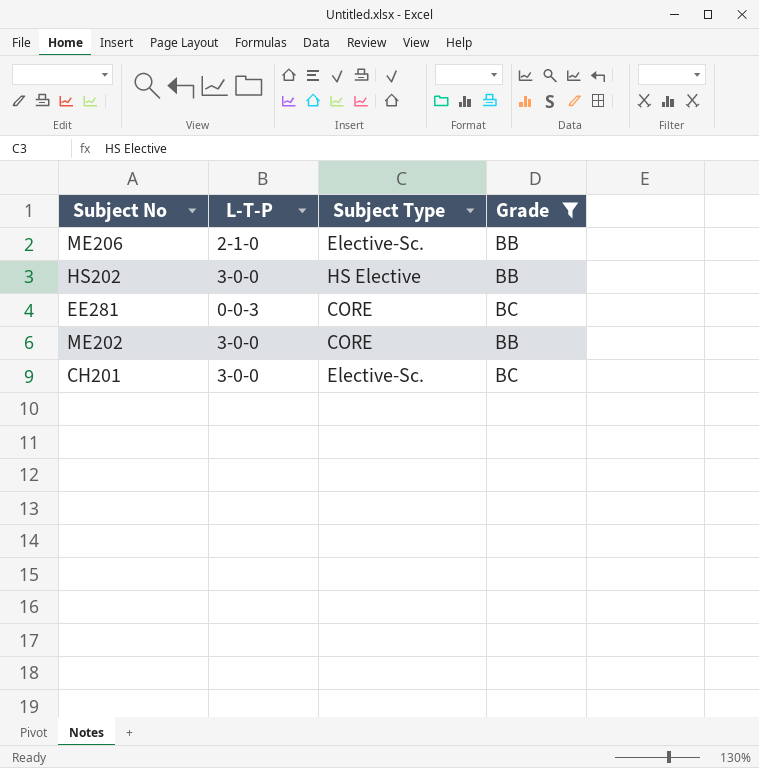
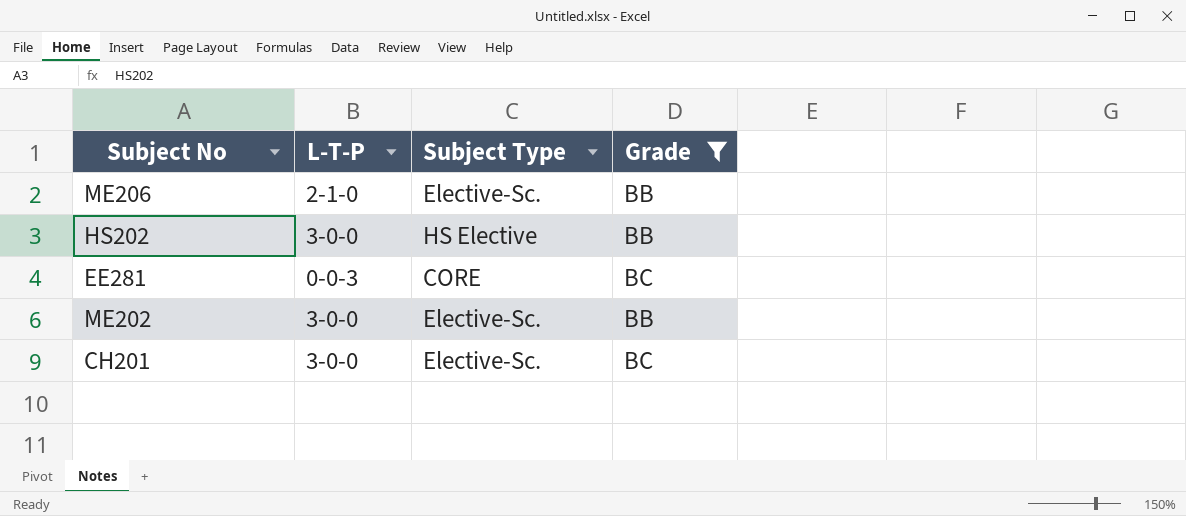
ME202 | Subject Type: CORE -> Elective-Sc.

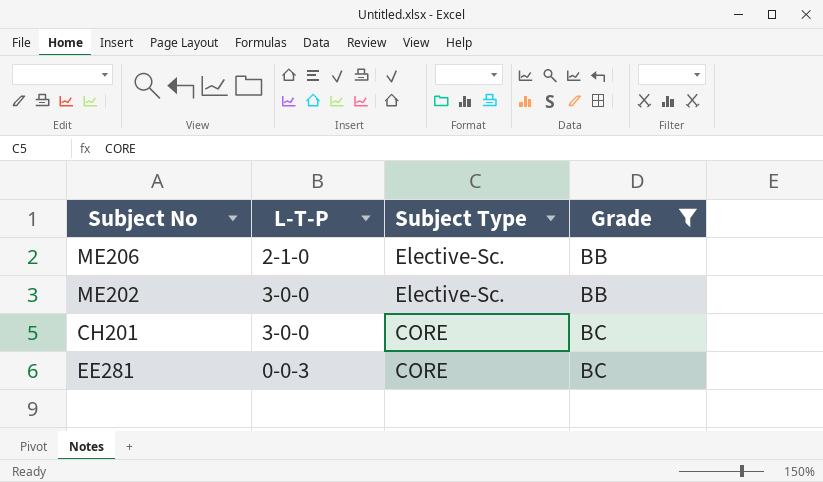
row order: none -> Subject Type descending
row HS202: 3-0-0 | HS Elective | BB -> none
CH201 | Subject Type: Elective-Sc. -> CORE

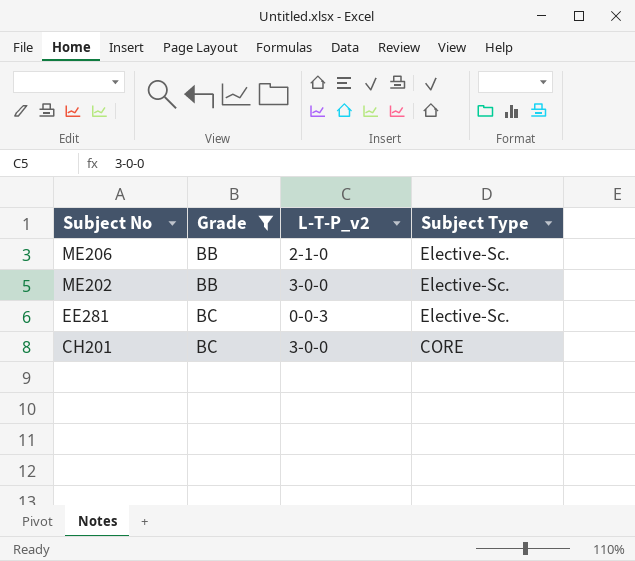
row order: Subject Type descending -> Subject No descending
column Grade | position: 4 -> 2
column name: L-T-P -> L-T-P_v2
EE281 | Subject Type: CORE -> Elective-Sc.

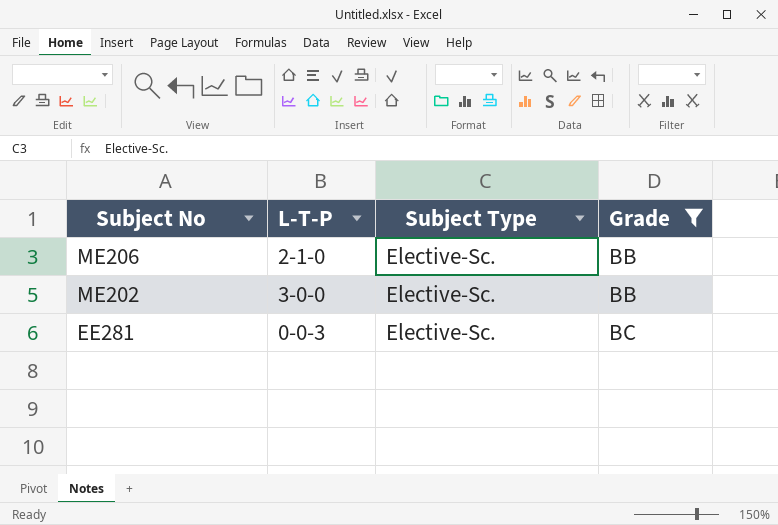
column name: L-T-P_v2 -> L-T-P
column Grade | position: 2 -> 4
row CH201: BC | 3-0-0 | CORE -> none

